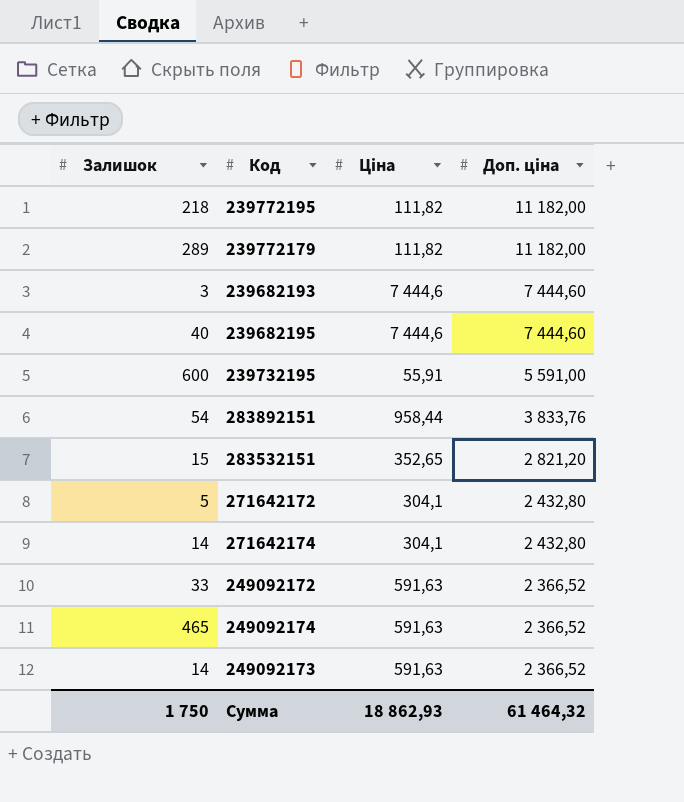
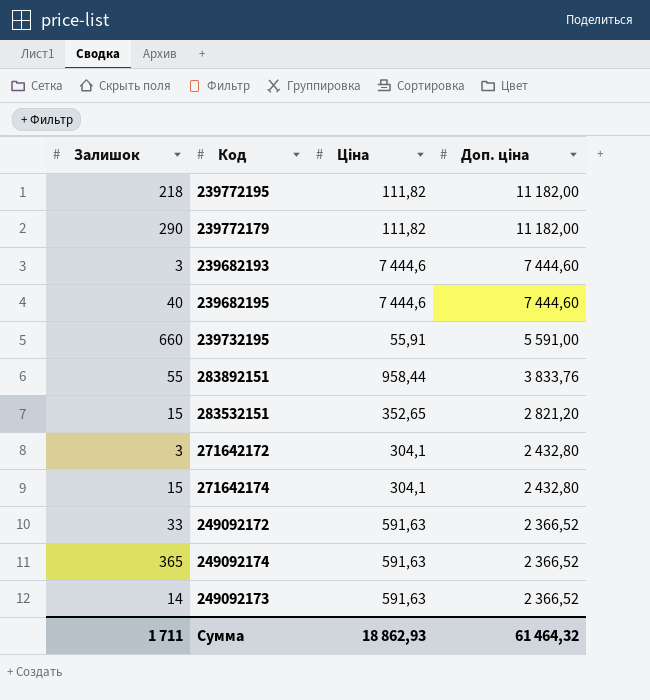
239772179 | Залишок: 289 -> 290
239732195 | Залишок: 600 -> 660
283892151 | Залишок: 54 -> 55
271642172 | Залишок: 5 -> 3
271642174 | Залишок: 14 -> 15
249092174 | Залишок: 465 -> 365
Сумма | Залишок: 1 750 -> 1 711

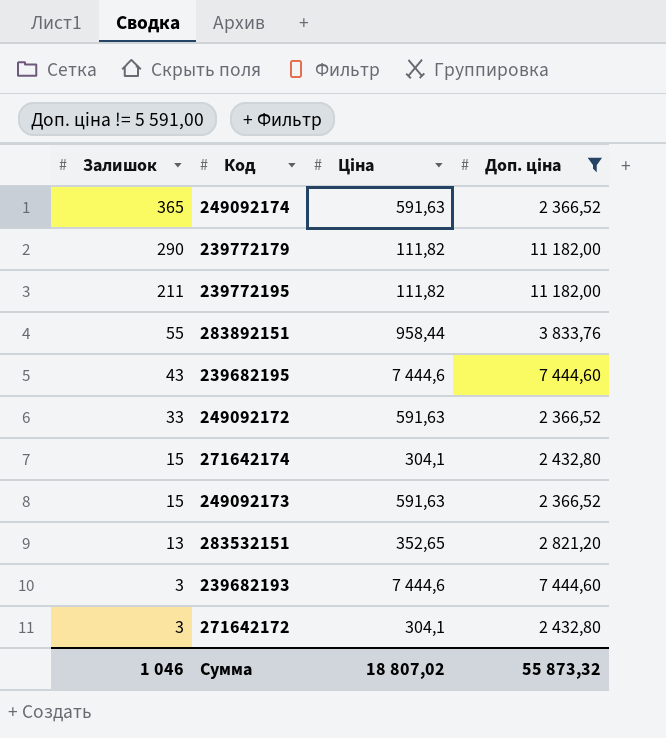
filter: none -> Доп. ціна != 5 591,00
row order: Доп. ціна descending -> Залишок descending
239772195 | Залишок: 218 -> 211
239682195 | Залишок: 40 -> 43
249092173 | Залишок: 14 -> 15
283532151 | Залишок: 15 -> 13
Сумма | Залишок: 1 711 -> 1 046
Сумма | Ціна: 18 862,93 -> 18 807,02
Сумма | Доп. ціна: 61 464,32 -> 55 873,32

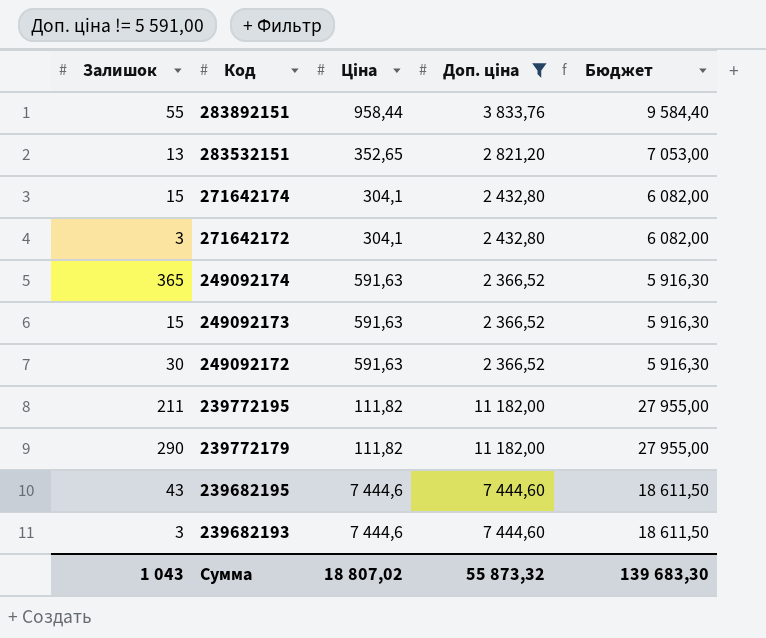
row order: Залишок descending -> Код descending
column Бюджет | formula: none -> [Доп. ціна] * 2,5
249092172 | Залишок: 33 -> 30
Сумма | Залишок: 1 046 -> 1 043

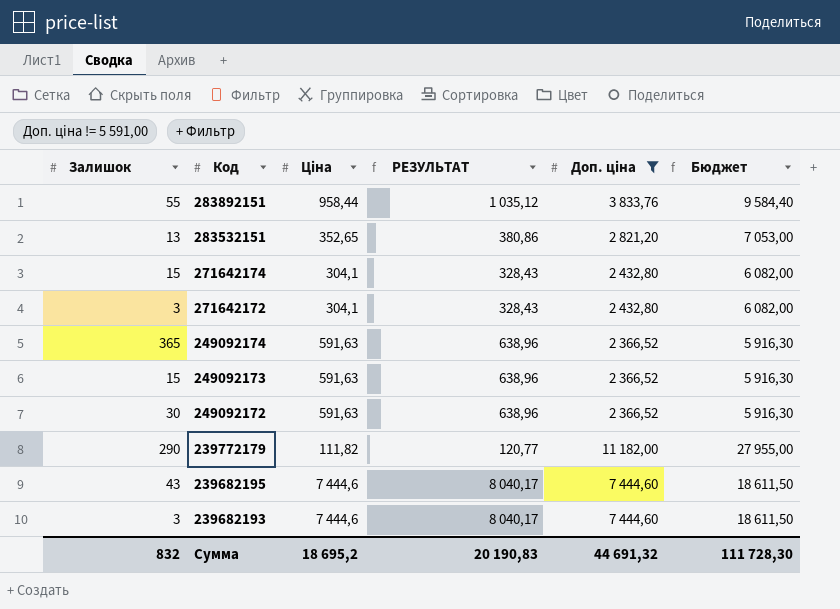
column РЕЗУЛЬТАТ | formula: none -> [Ціна] * 1,08
row 239772195: 211 | 111,82 | 11 182,00 | 27 955,00 -> none
Сумма | Залишок: 1 043 -> 832
Сумма | Ціна: 18 807,02 -> 18 695,2
Сумма | Доп. ціна: 55 873,32 -> 44 691,32
Сумма | Бюджет: 139 683,30 -> 111 728,30

